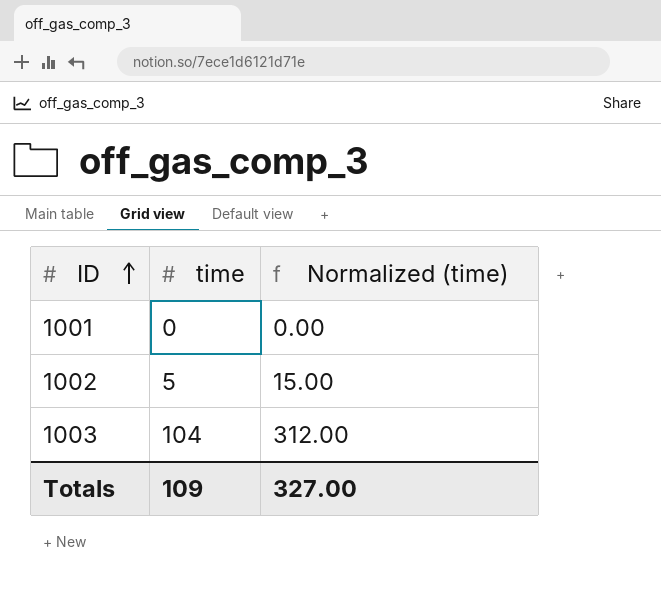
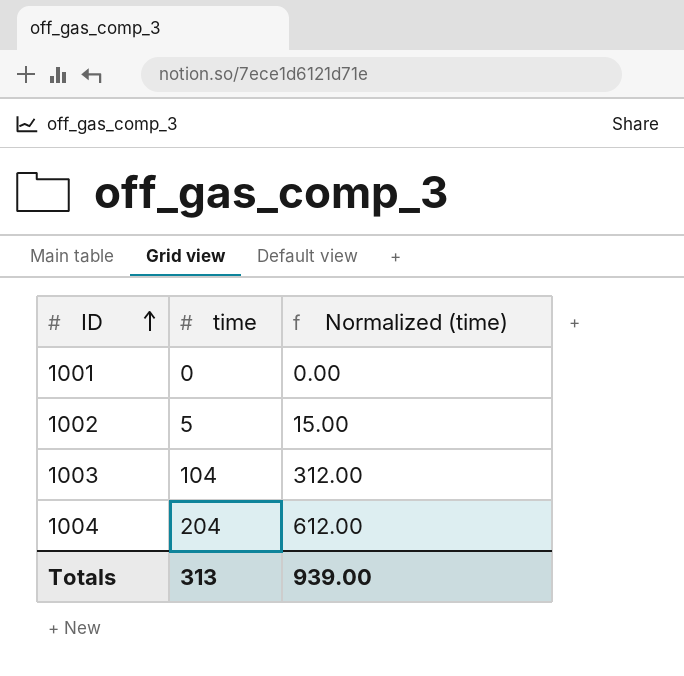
row 1004: none -> 204 | 612.00
Totals | time: 109 -> 313
Totals | Normalized (time): 327.00 -> 939.00

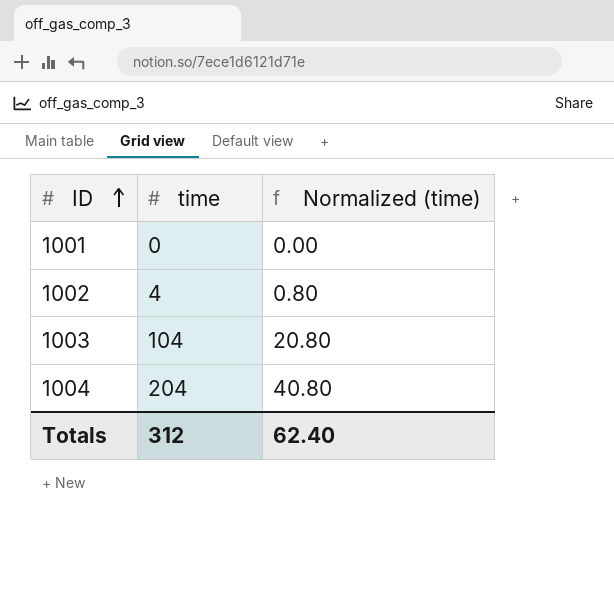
column Normalized (time) | formula: [time] * 3 -> [time] * 0.2
1002 | time: 5 -> 4
Totals | time: 313 -> 312
Totals | Normalized (time): 939.00 -> 62.40

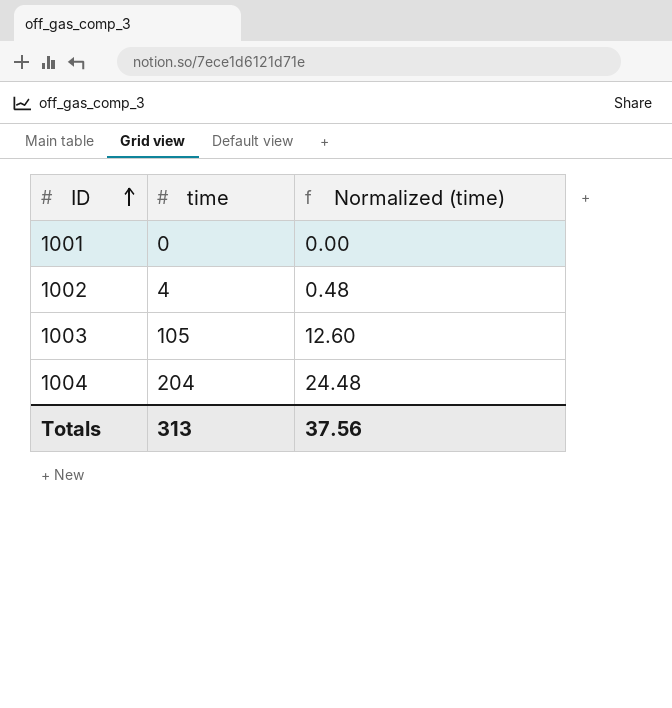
column Normalized (time) | formula: [time] * 0.2 -> [time] * 0.12
1003 | time: 104 -> 105
Totals | time: 312 -> 313
Totals | Normalized (time): 62.40 -> 37.56

